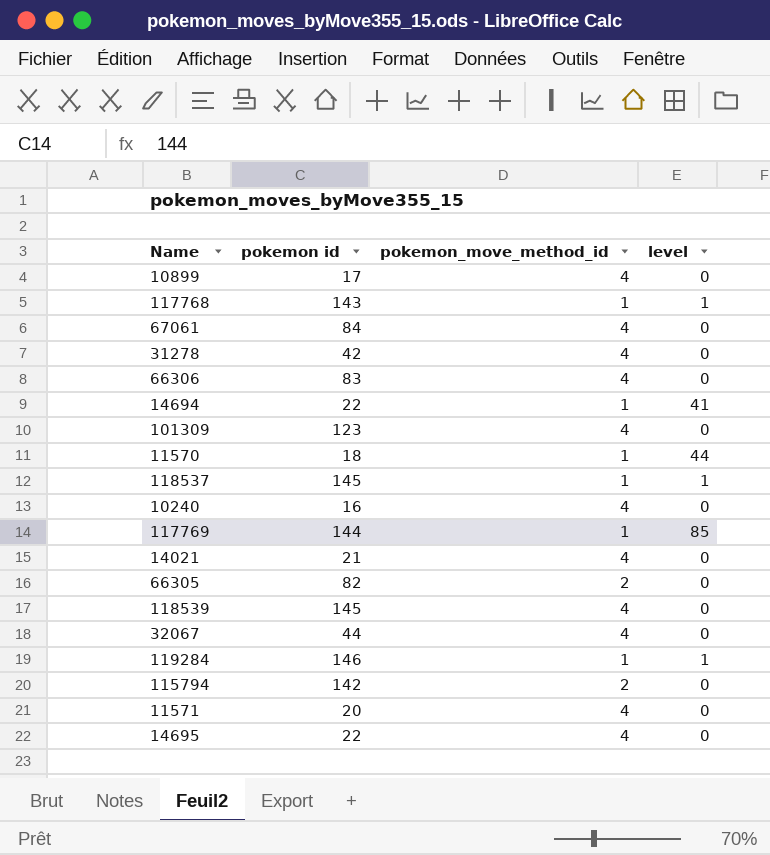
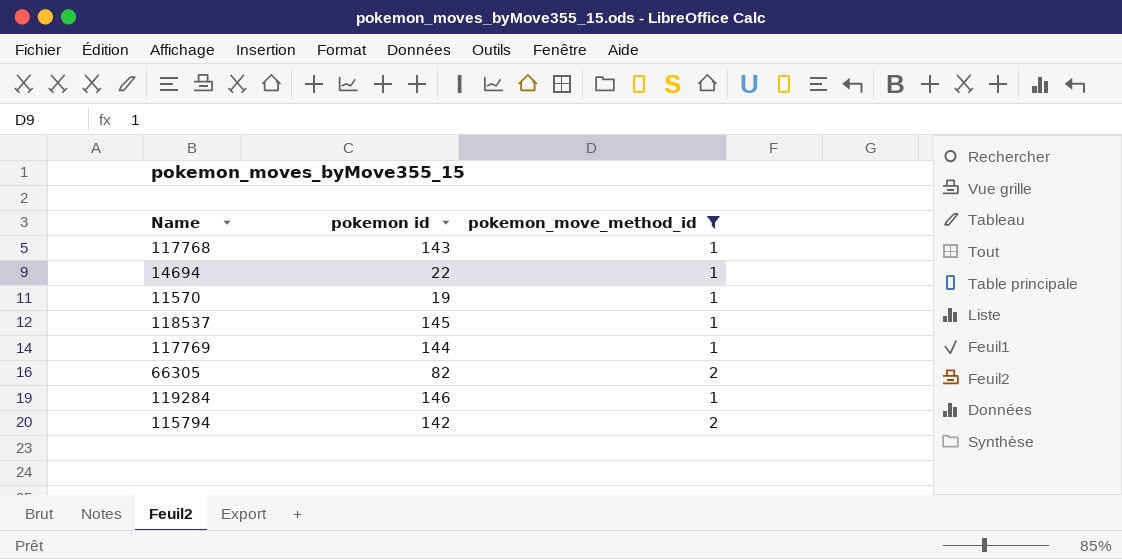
filter: none -> pokemon_move_method_id != 4
column level | position: 4 -> none
11570 | pokemon id: 18 -> 19

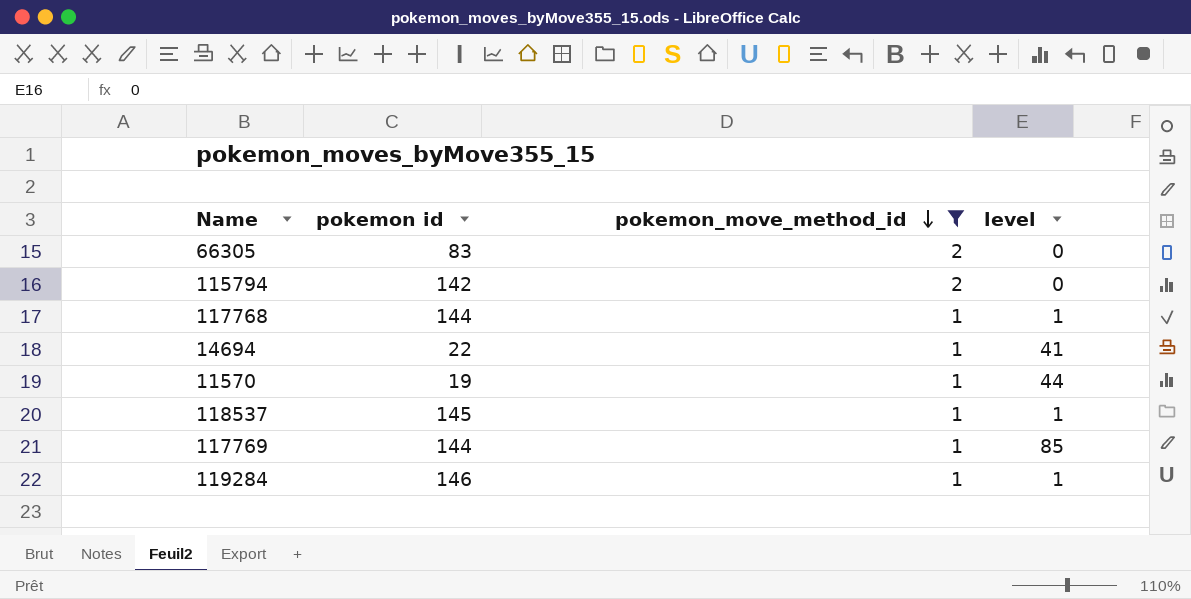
row order: none -> pokemon_move_method_id descending
column level | position: none -> 4
66305 | pokemon id: 82 -> 83
117768 | pokemon id: 143 -> 144

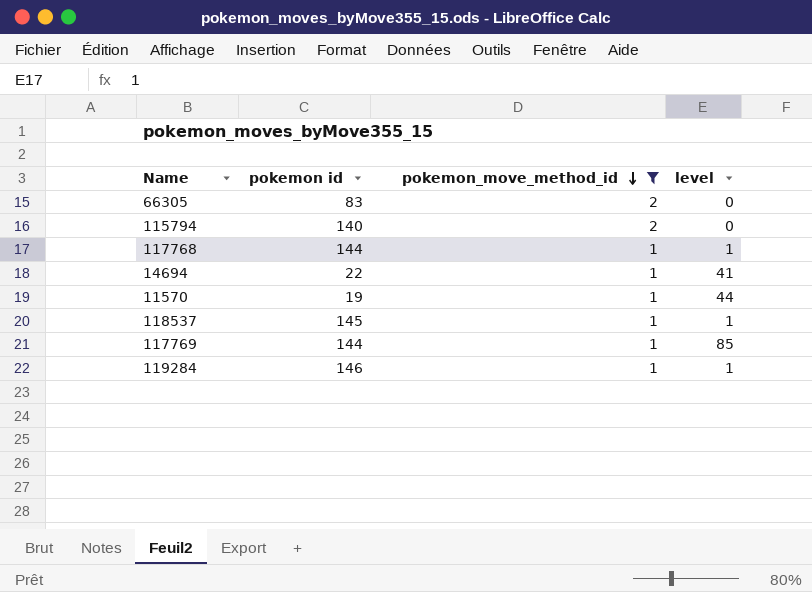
115794 | pokemon id: 142 -> 140

